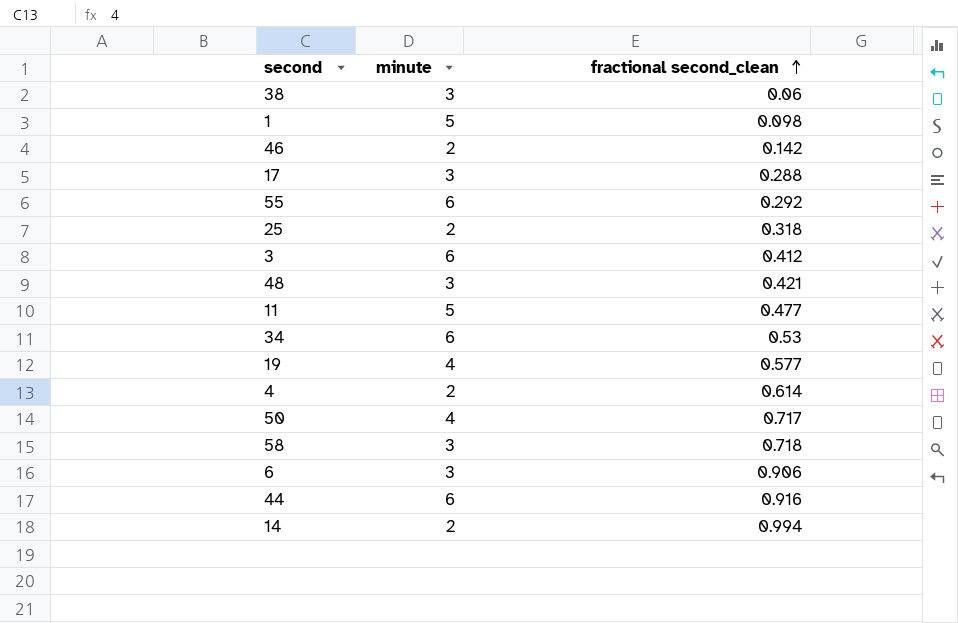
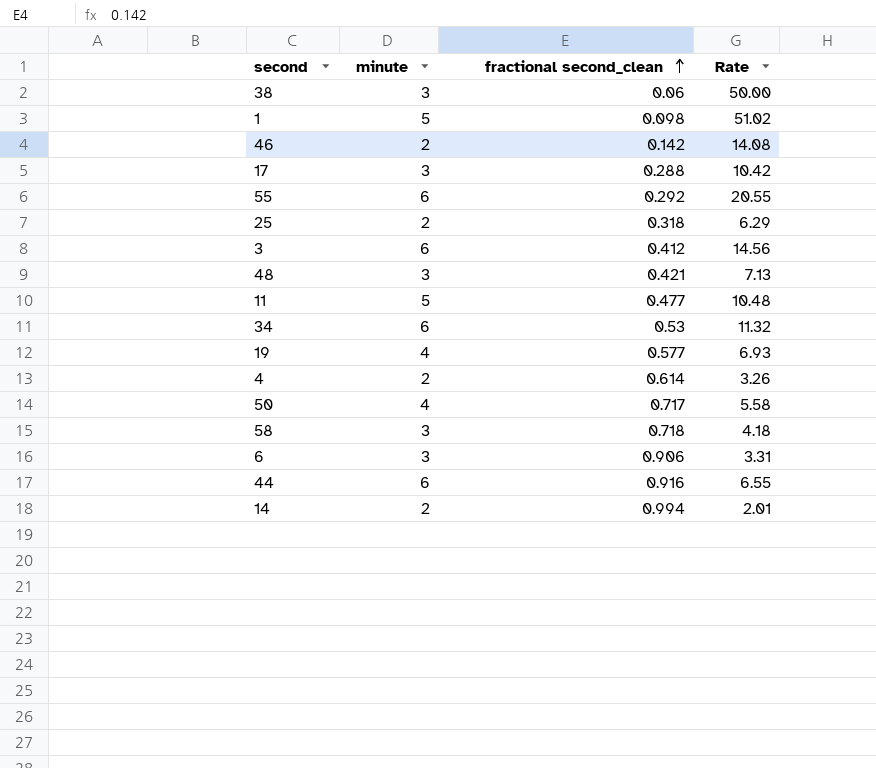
column Rate | formula: none -> [minute] / [fractional second_clean]

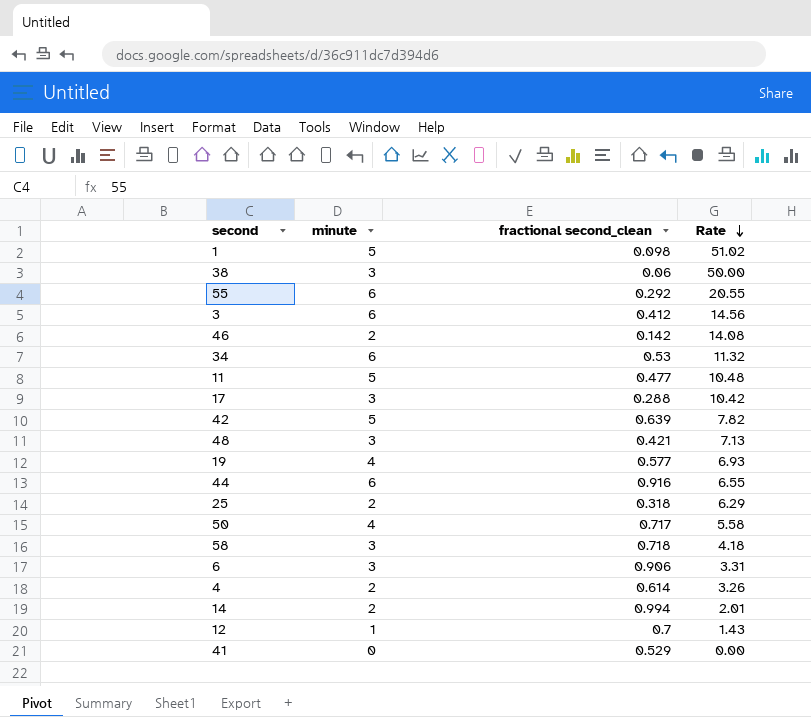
row order: fractional second_clean ascending -> Rate descending
row 42: none -> 5 | 0.639 | 7.82
row 12: none -> 1 | 0.7 | 1.43
row 41: none -> 0 | 0.529 | 0.00

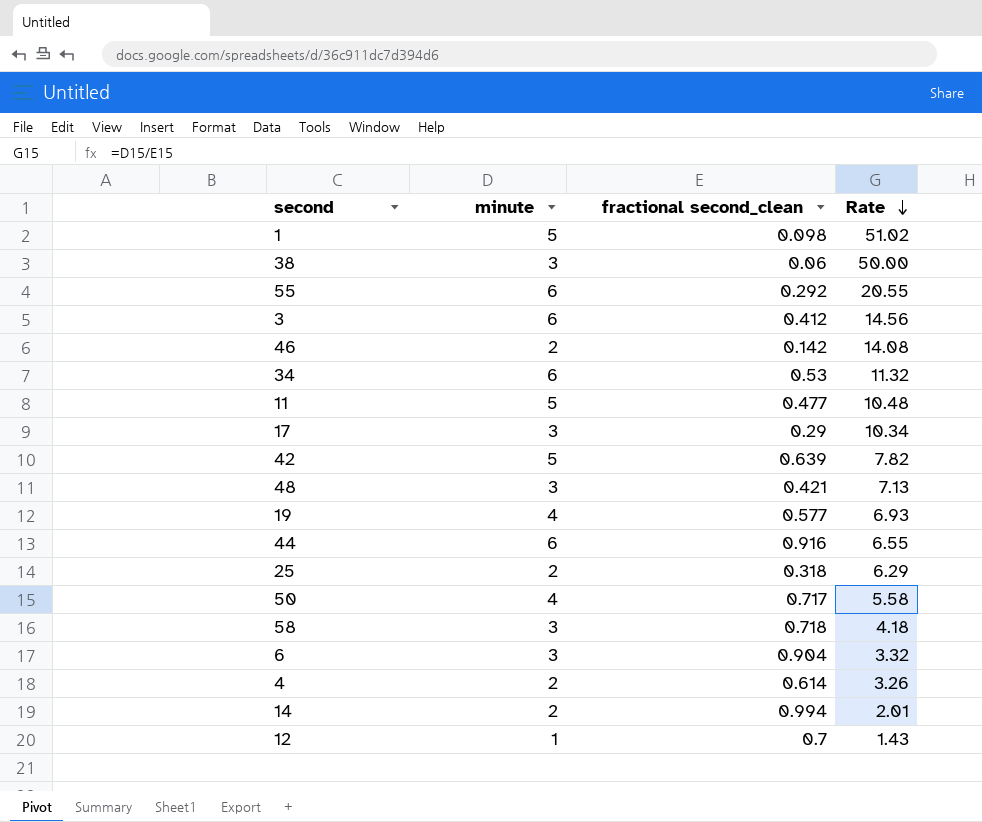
row 41: 0 | 0.529 | 0.00 -> none
17 | fractional second_clean: 0.288 -> 0.29
17 | Rate: 10.42 -> 10.34
6 | fractional second_clean: 0.906 -> 0.904
6 | Rate: 3.31 -> 3.32

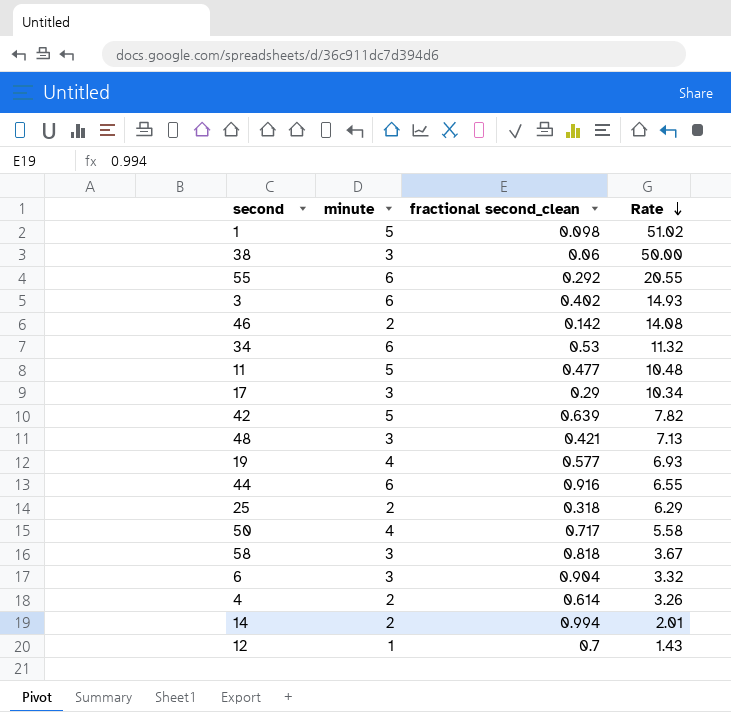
3 | fractional second_clean: 0.412 -> 0.402
3 | Rate: 14.56 -> 14.93
58 | fractional second_clean: 0.718 -> 0.818
58 | Rate: 4.18 -> 3.67

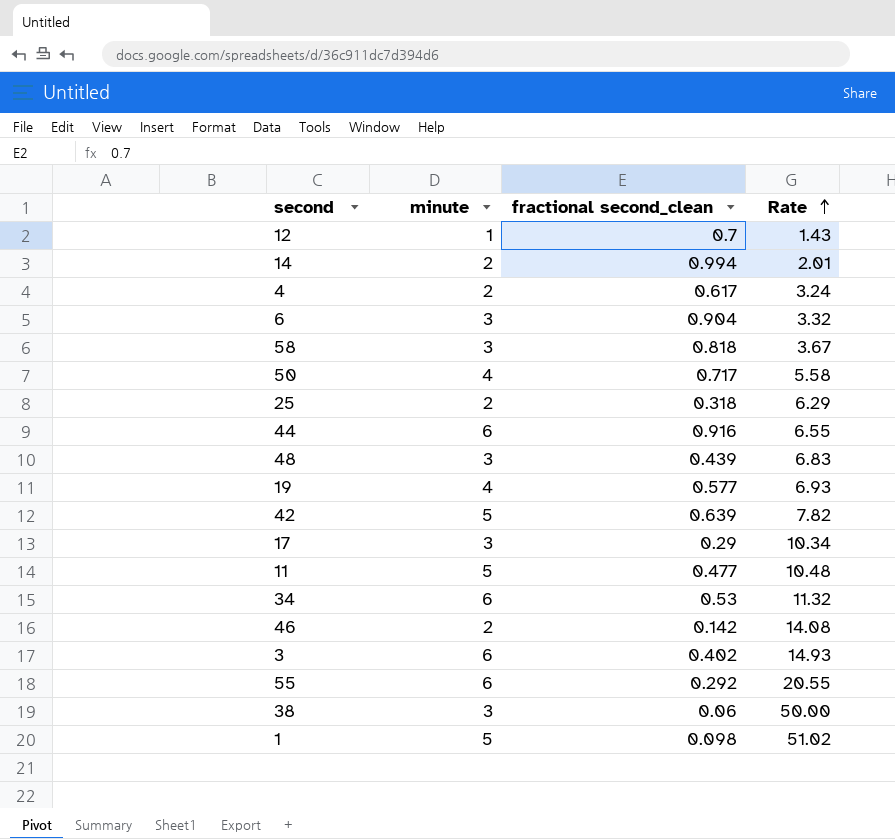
row order: Rate descending -> Rate ascending
4 | fractional second_clean: 0.614 -> 0.617
4 | Rate: 3.26 -> 3.24
48 | fractional second_clean: 0.421 -> 0.439
48 | Rate: 7.13 -> 6.83

